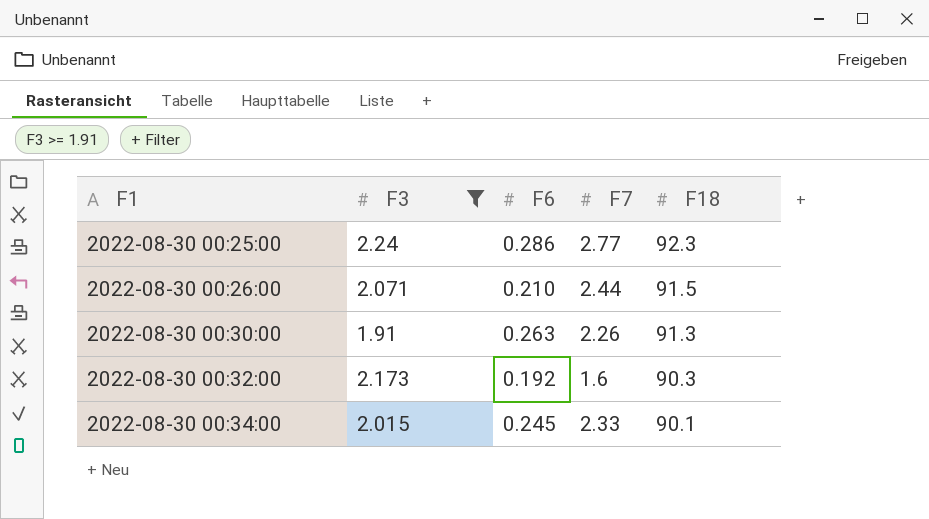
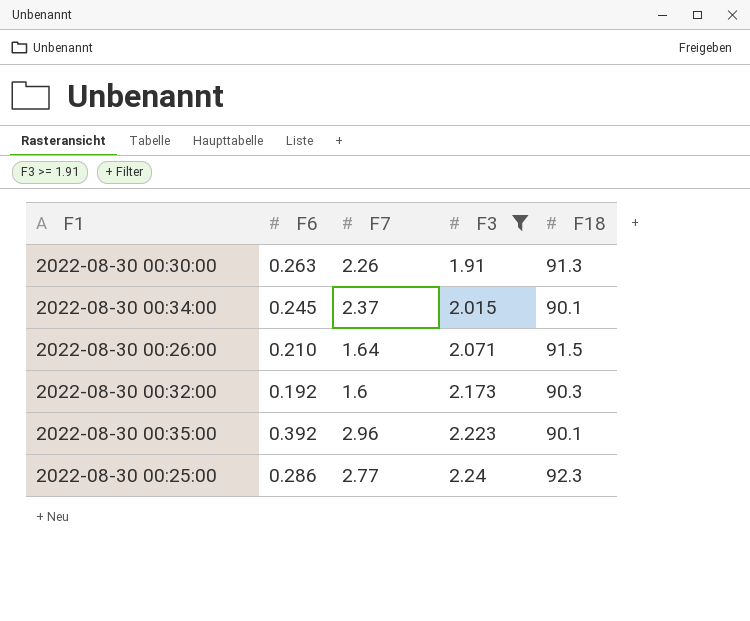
row order: F1 ascending -> F3 ascending
column F3 | position: 2 -> 4
2022-08-30 00:34:00 | F7: 2.33 -> 2.37
2022-08-30 00:26:00 | F7: 2.44 -> 1.64
row 2022-08-30 00:35:00: none -> 0.392 | 2.96 | 2.223 | 90.1

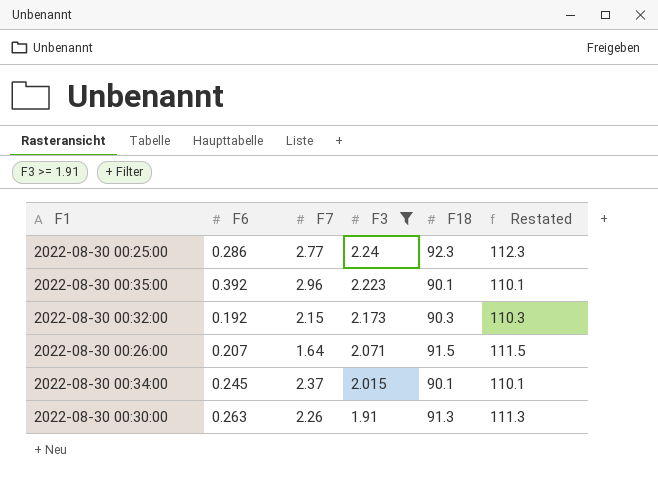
row order: F3 ascending -> F3 descending
column Restated | formula: none -> [F18] + 20
2022-08-30 00:32:00 | F7: 1.6 -> 2.15
2022-08-30 00:26:00 | F6: 0.210 -> 0.207

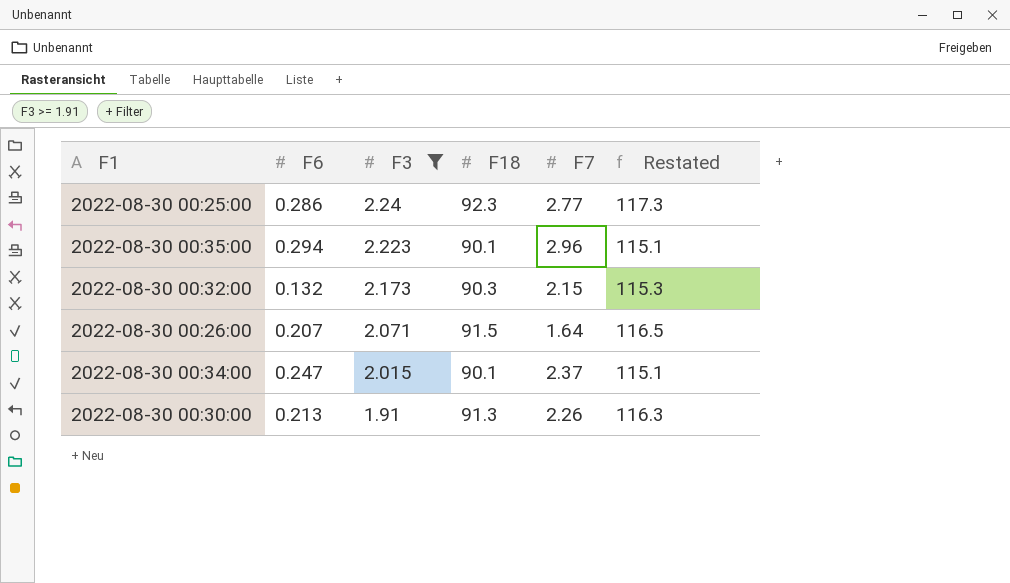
column F7 | position: 3 -> 5
column Restated | formula: [F18] + 20 -> [F18] + 25
2022-08-30 00:35:00 | F6: 0.392 -> 0.294
2022-08-30 00:32:00 | F6: 0.192 -> 0.132
2022-08-30 00:34:00 | F6: 0.245 -> 0.247
2022-08-30 00:30:00 | F6: 0.263 -> 0.213

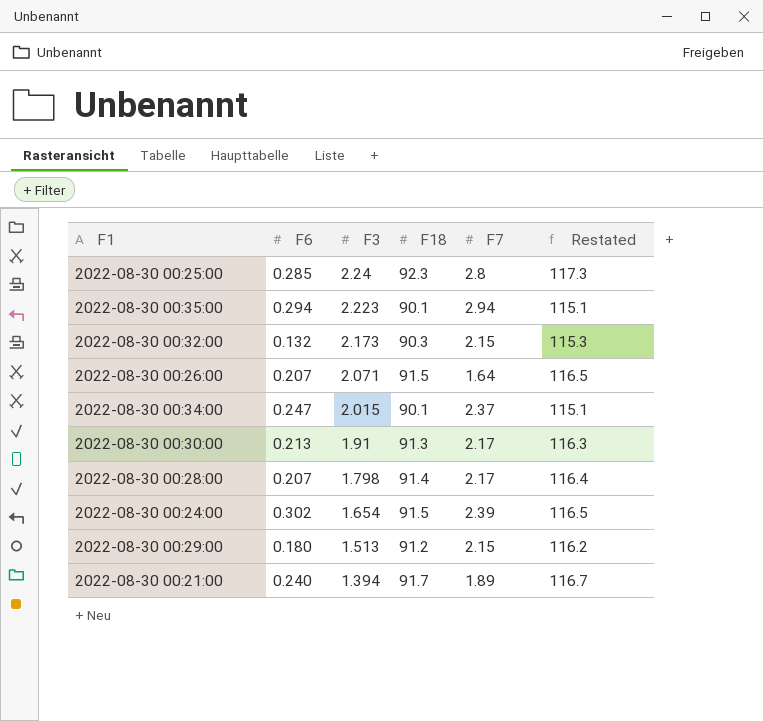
filter: F3 >= 1.91 -> none
2022-08-30 00:25:00 | F6: 0.286 -> 0.285
2022-08-30 00:25:00 | F7: 2.77 -> 2.8
2022-08-30 00:35:00 | F7: 2.96 -> 2.94
2022-08-30 00:30:00 | F7: 2.26 -> 2.17

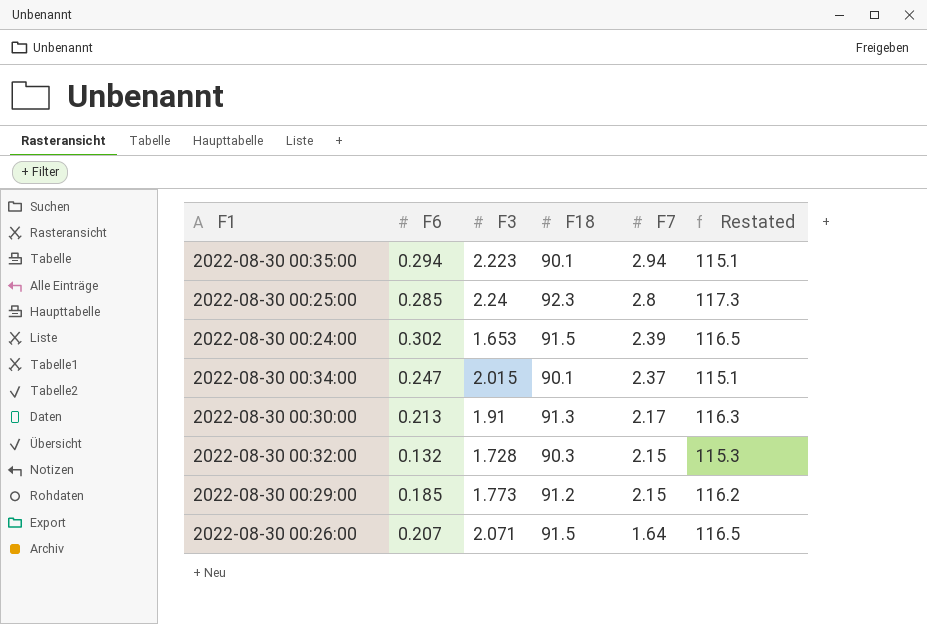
row order: F3 descending -> F7 descending
row 2022-08-30 00:28:00: 0.207 | 1.798 | 91.4 | 2.17 | 116.4 -> none
row 2022-08-30 00:21:00: 0.240 | 1.394 | 91.7 | 1.89 | 116.7 -> none
2022-08-30 00:24:00 | F3: 1.654 -> 1.653
2022-08-30 00:32:00 | F3: 2.173 -> 1.728
2022-08-30 00:29:00 | F6: 0.180 -> 0.185
2022-08-30 00:29:00 | F3: 1.513 -> 1.773

